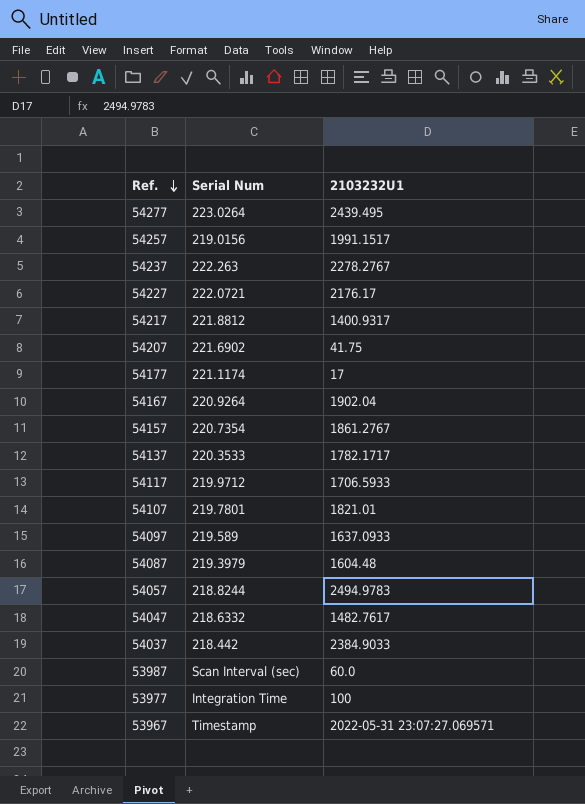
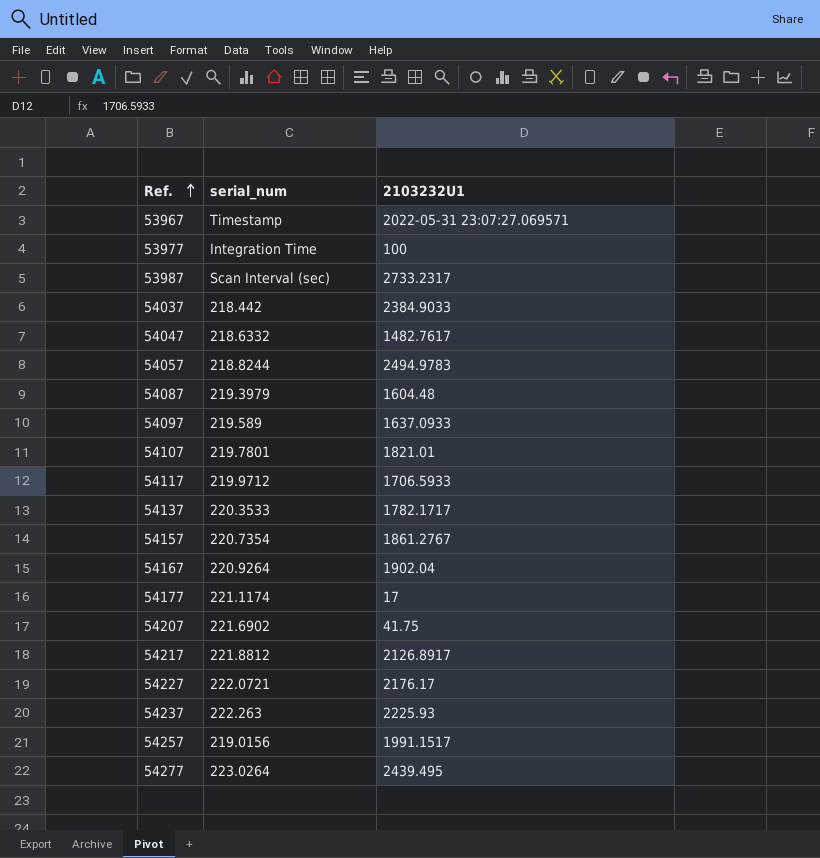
row order: Ref. descending -> Ref. ascending
column name: Serial Num -> serial_num
53987 | 2103232U1: 60.0 -> 2733.2317
54217 | 2103232U1: 1400.9317 -> 2126.8917
54237 | 2103232U1: 2278.2767 -> 2225.93

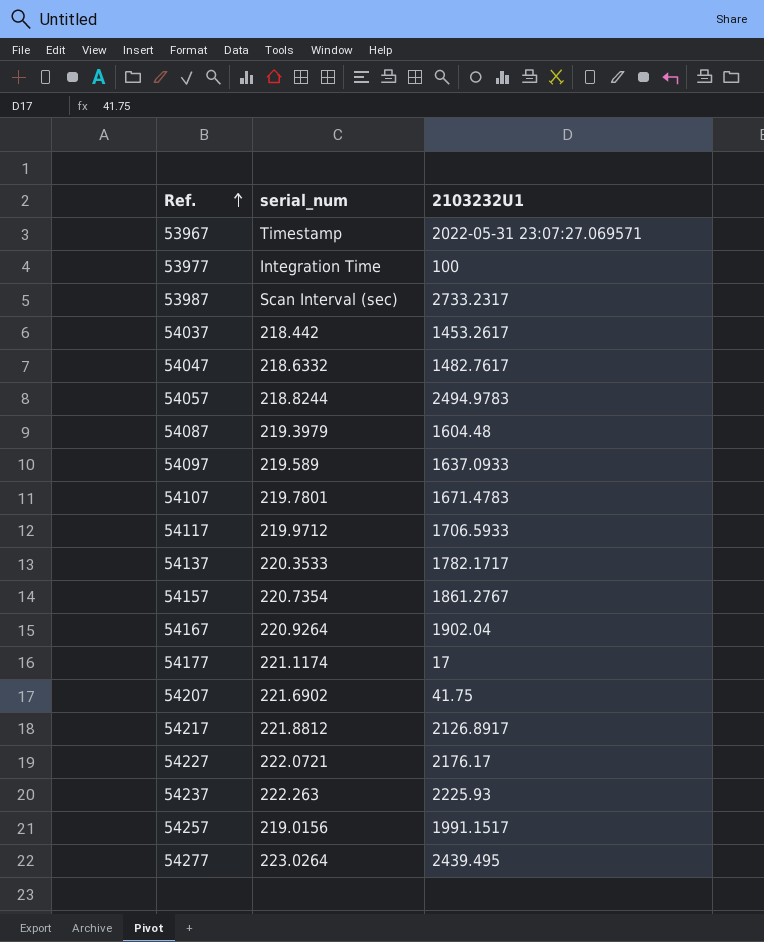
54037 | 2103232U1: 2384.9033 -> 1453.2617
54107 | 2103232U1: 1821.01 -> 1671.4783

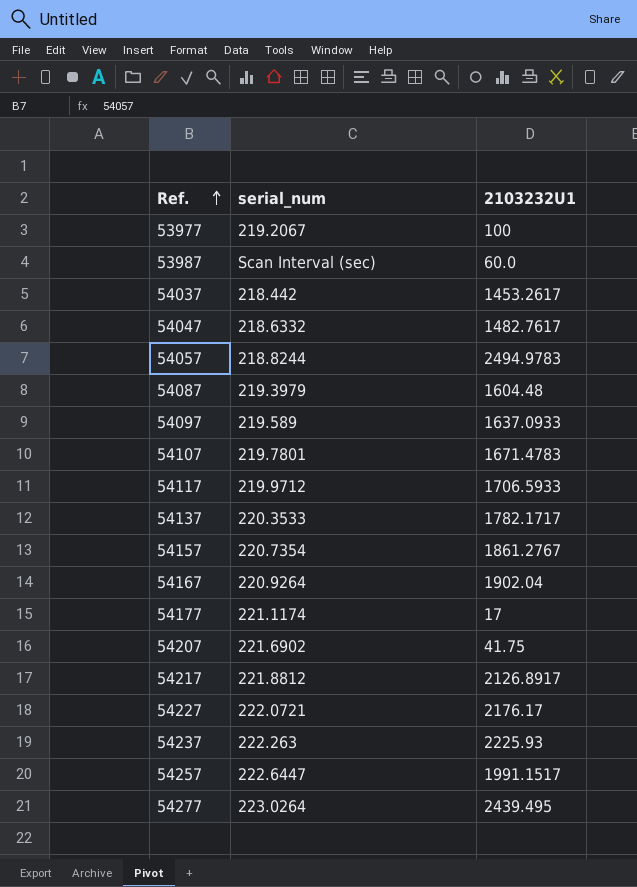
row 53967: Timestamp | 2022-05-31 23:07:27.069571 -> none
53977 | serial_num: Integration Time -> 219.2067
53987 | 2103232U1: 2733.2317 -> 60.0
54257 | serial_num: 219.0156 -> 222.6447

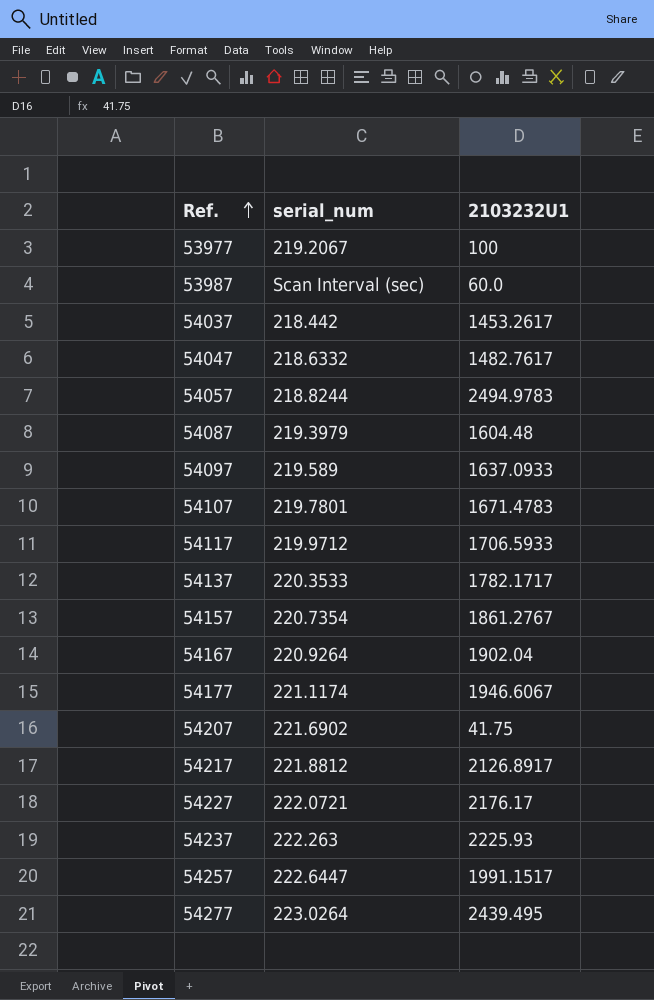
54177 | 2103232U1: 17 -> 1946.6067

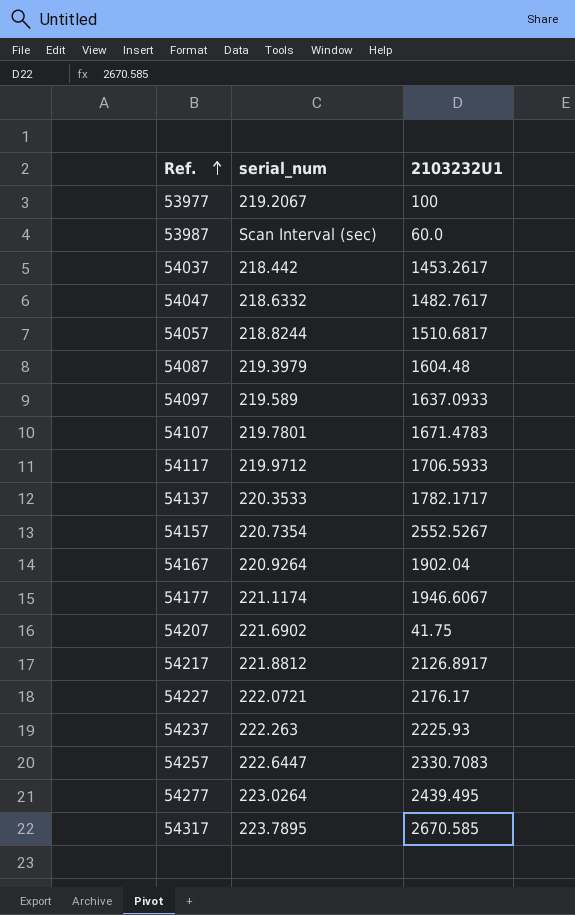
54057 | 2103232U1: 2494.9783 -> 1510.6817
54157 | 2103232U1: 1861.2767 -> 2552.5267
54257 | 2103232U1: 1991.1517 -> 2330.7083
row 54317: none -> 223.7895 | 2670.585

